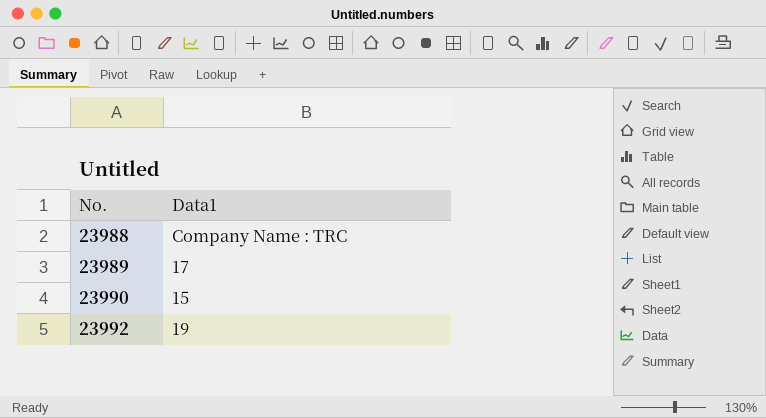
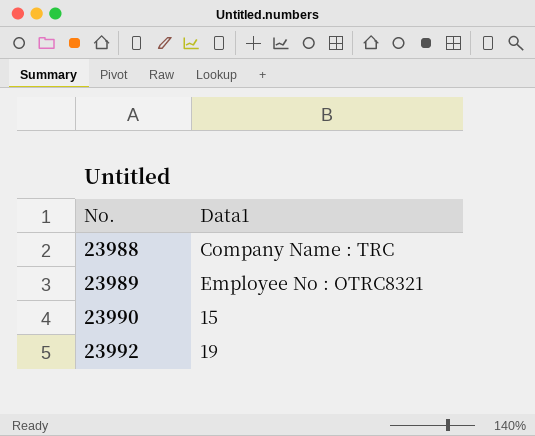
23989 | Data1: 17 -> Employee No : OTRC8321

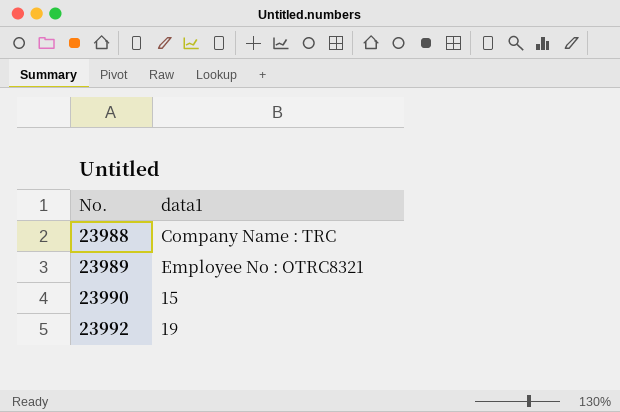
column name: Data1 -> data1

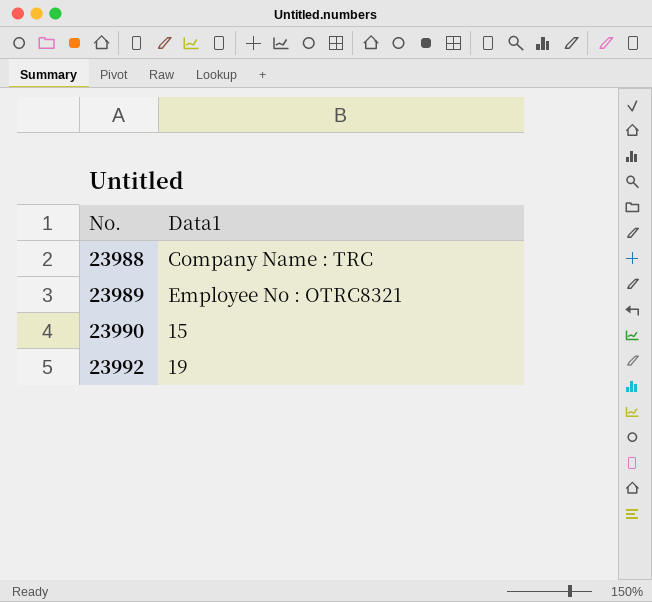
column name: data1 -> Data1

